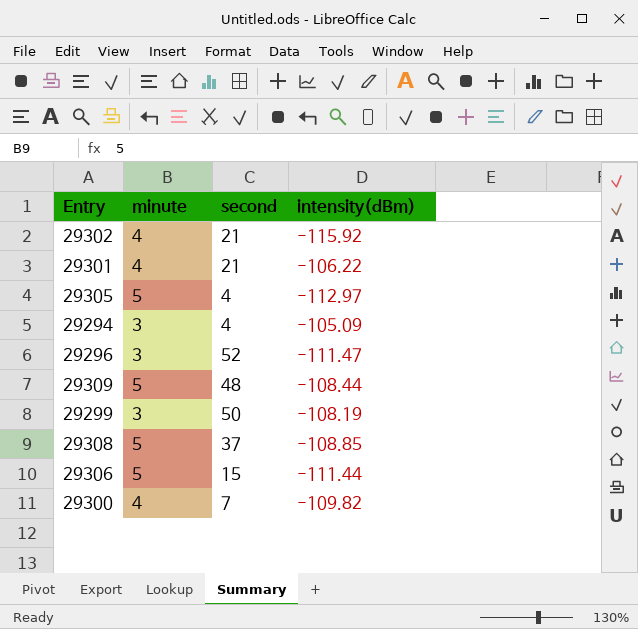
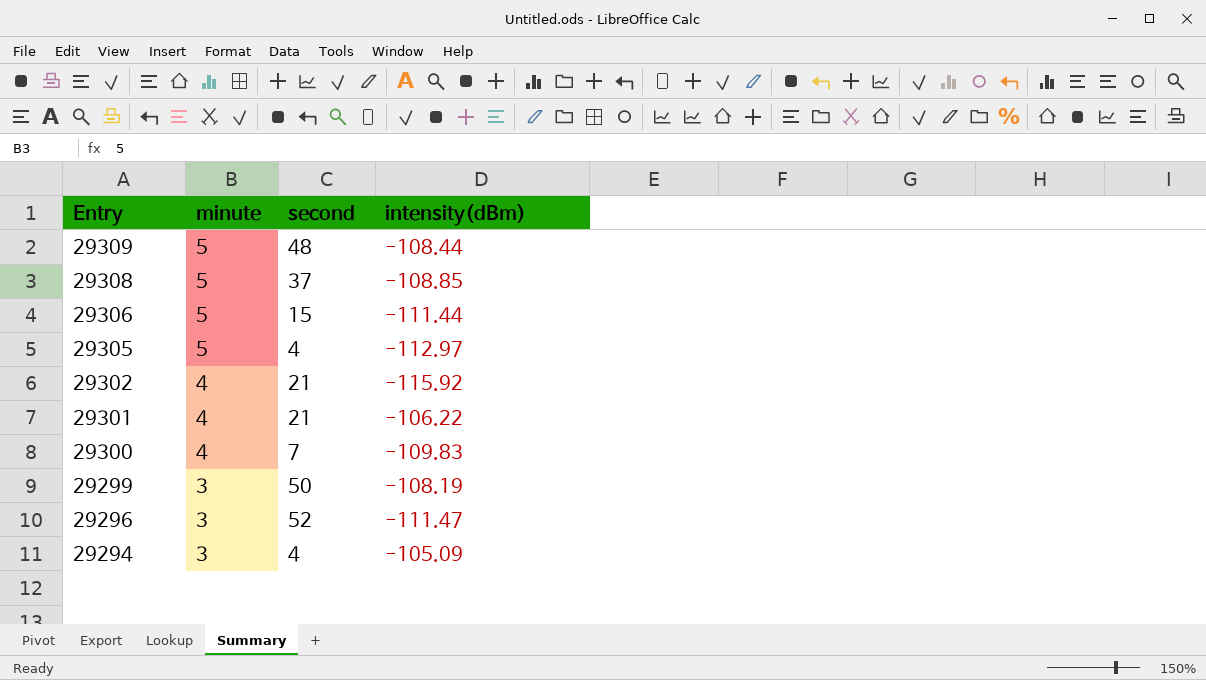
row order: none -> Entry descending
29300 | intensity(dBm): -109.82 -> -109.83

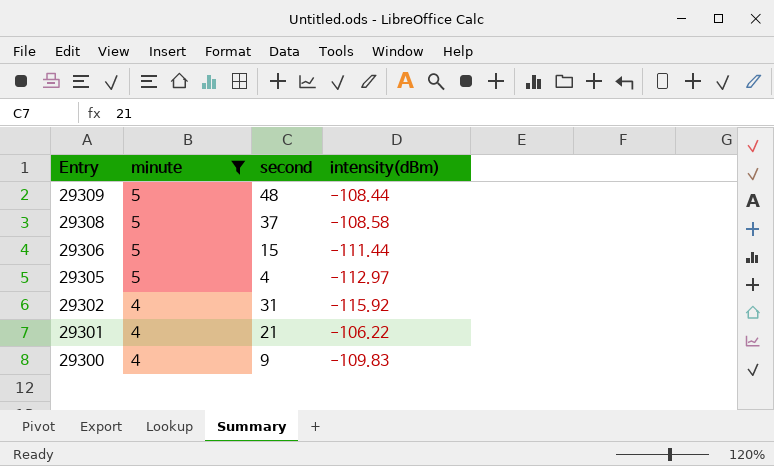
filter: none -> minute != 3
29308 | intensity(dBm): -108.85 -> -108.58
29302 | second: 21 -> 31
29300 | second: 7 -> 9

